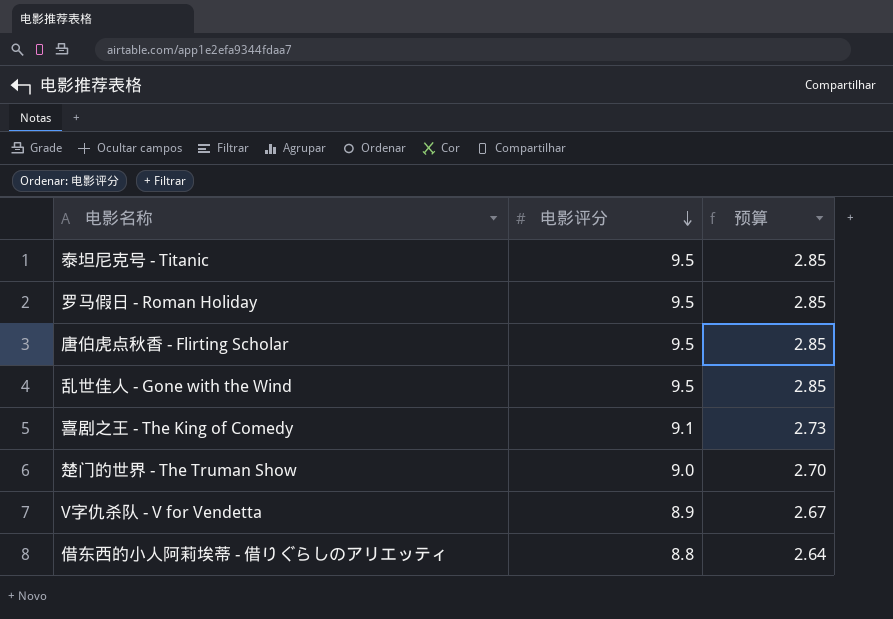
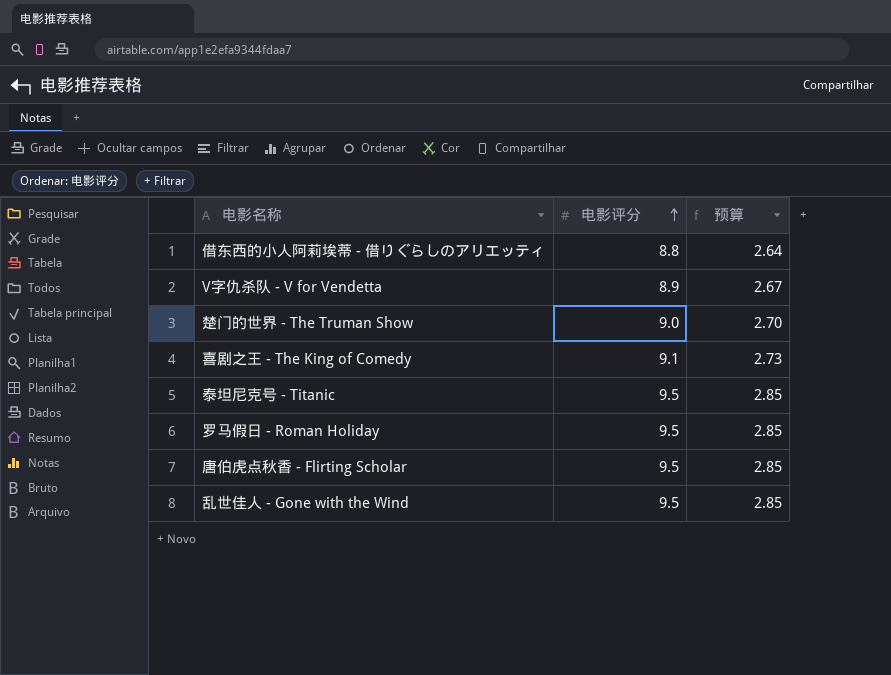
row order: 电影评分 descending -> 电影评分 ascending

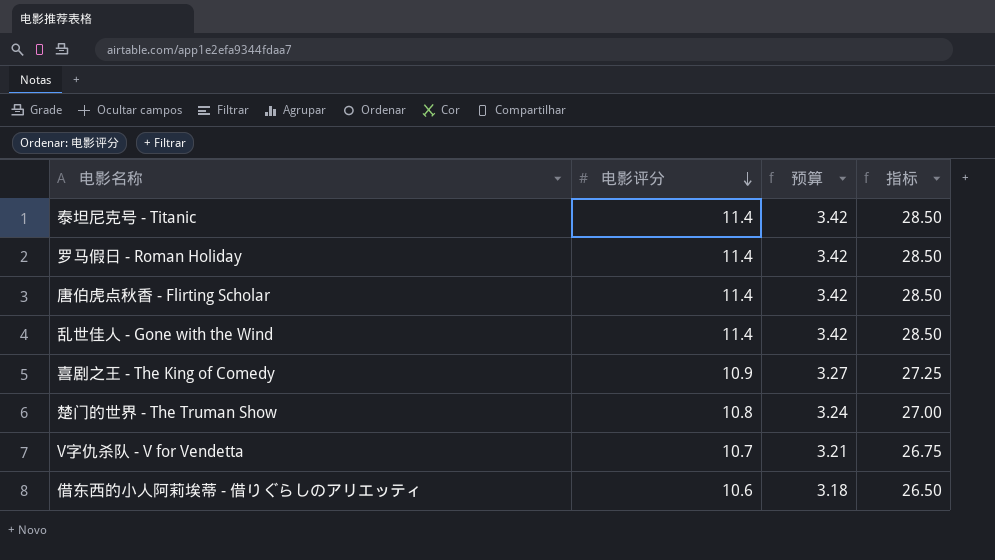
row order: 电影评分 ascending -> 电影评分 descending
column 指标 | formula: none -> [电影评分] * 2.5
泰坦尼克号 - Titanic | 电影评分: 9.5 -> 11.4
泰坦尼克号 - Titanic | 预算: 2.85 -> 3.42
罗马假日 - Roman Holiday | 电影评分: 9.5 -> 11.4
罗马假日 - Roman Holiday | 预算: 2.85 -> 3.42
唐伯虎点秋香 - Flirting Scholar | 电影评分: 9.5 -> 11.4
唐伯虎点秋香 - Flirting Scholar | 预算: 2.85 -> 3.42
乱世佳人 - Gone with the Wind | 电影评分: 9.5 -> 11.4
乱世佳人 - Gone with the Wind | 预算: 2.85 -> 3.42
喜剧之王 - The King of Comedy | 电影评分: 9.1 -> 10.9
喜剧之王 - The King of Comedy | 预算: 2.73 -> 3.27
楚门的世界 - The Truman Show | 电影评分: 9.0 -> 10.8
楚门的世界 - The Truman Show | 预算: 2.70 -> 3.24
V字仇杀队 - V for Vendetta | 电影评分: 8.9 -> 10.7
V字仇杀队 - V for Vendetta | 预算: 2.67 -> 3.21
借东西的小人阿莉埃蒂 - 借りぐらしのアリエッティ | 电影评分: 8.8 -> 10.6
借东西的小人阿莉埃蒂 - 借りぐらしのアリエッティ | 预算: 2.64 -> 3.18

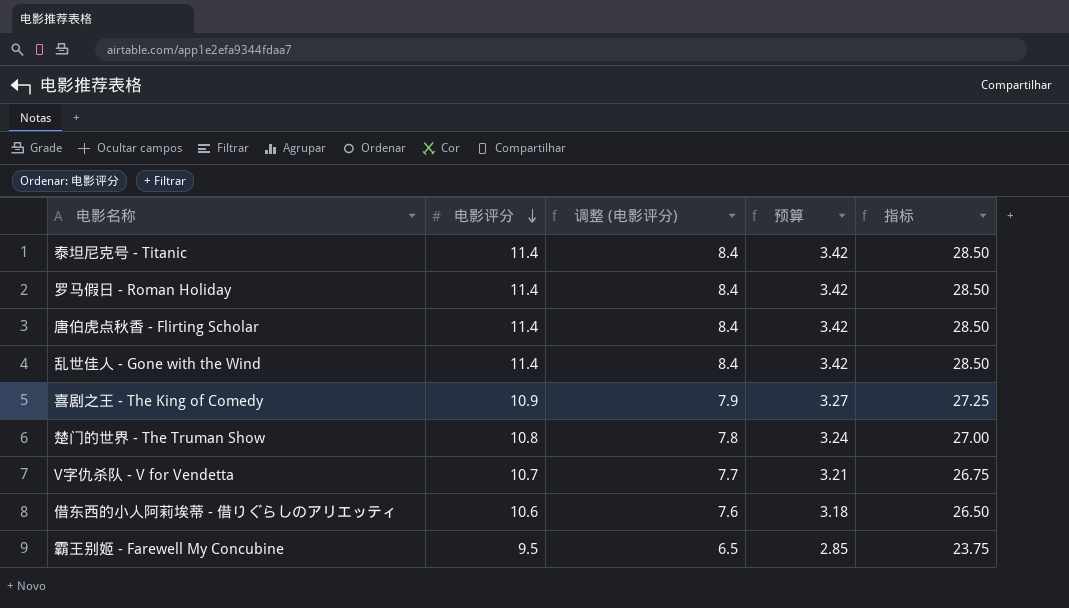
column 调整 (电影评分) | formula: none -> [电影评分] - 3
row 霸王别姬 - Farewell My Concubine: none -> 9.5 | 6.5 | 2.85 | 23.75

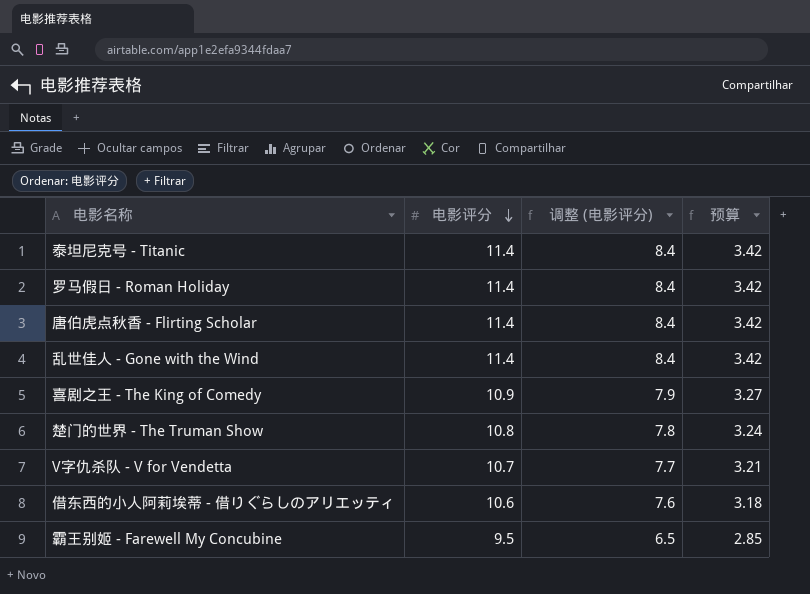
column 指标 | formula: [电影评分] * 2.5 -> none

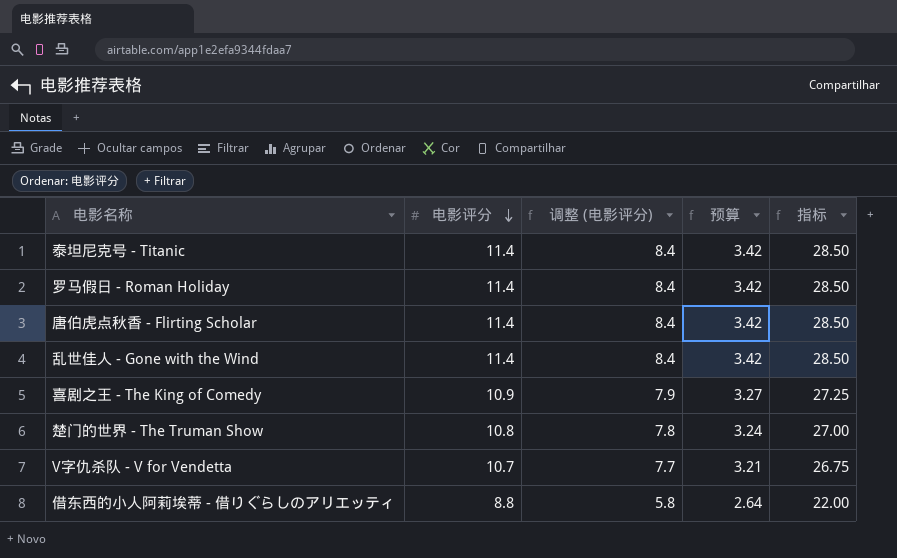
column 指标 | formula: none -> [电影评分] * 2.5
row 霸王别姬 - Farewell My Concubine: 9.5 | 6.5 | 2.85 -> none
借东西的小人阿莉埃蒂 - 借りぐらしのアリエッティ | 电影评分: 10.6 -> 8.8
借东西的小人阿莉埃蒂 - 借りぐらしのアリエッティ | 调整 (电影评分): 7.6 -> 5.8
借东西的小人阿莉埃蒂 - 借りぐらしのアリエッティ | 预算: 3.18 -> 2.64

